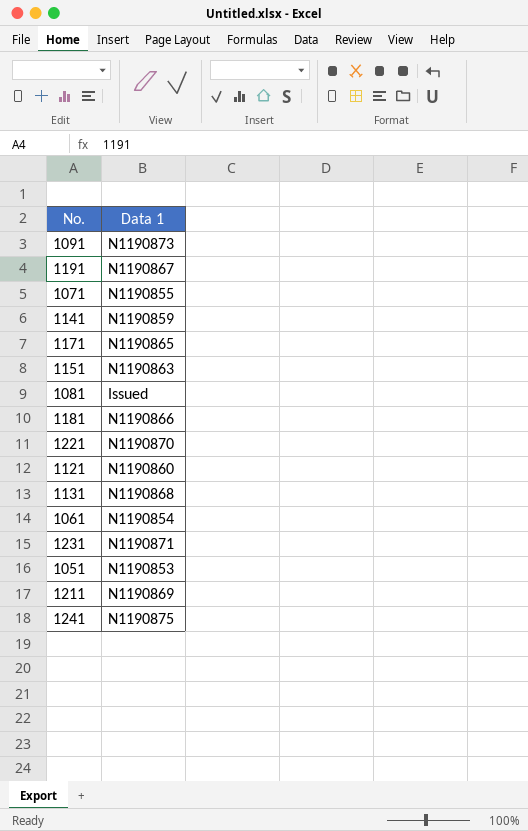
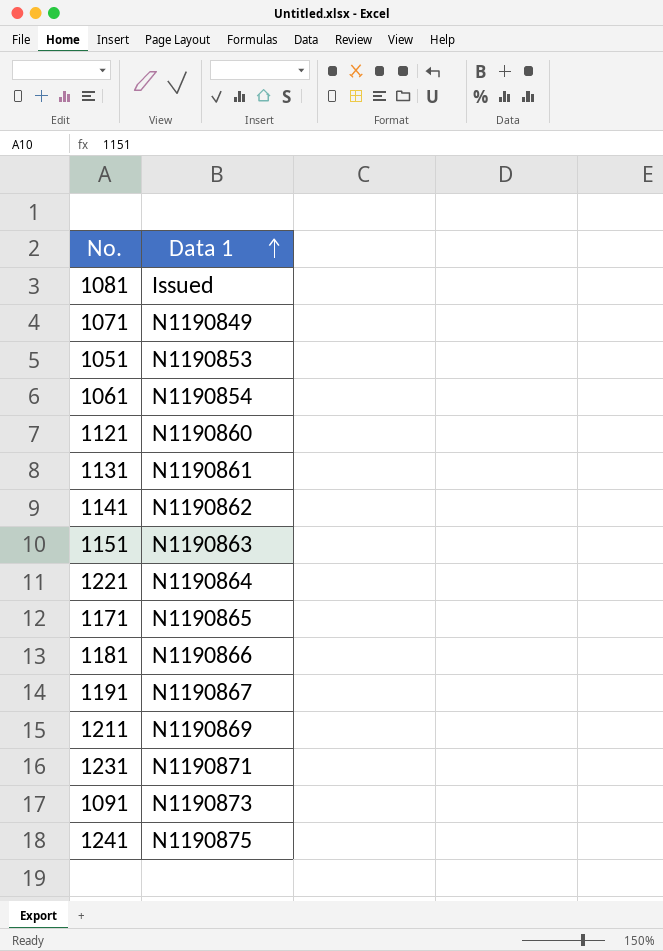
row order: none -> Data 1 ascending
1071 | Data 1: N1190855 -> N1190849
1131 | Data 1: N1190868 -> N1190861
1141 | Data 1: N1190859 -> N1190862
1221 | Data 1: N1190870 -> N1190864

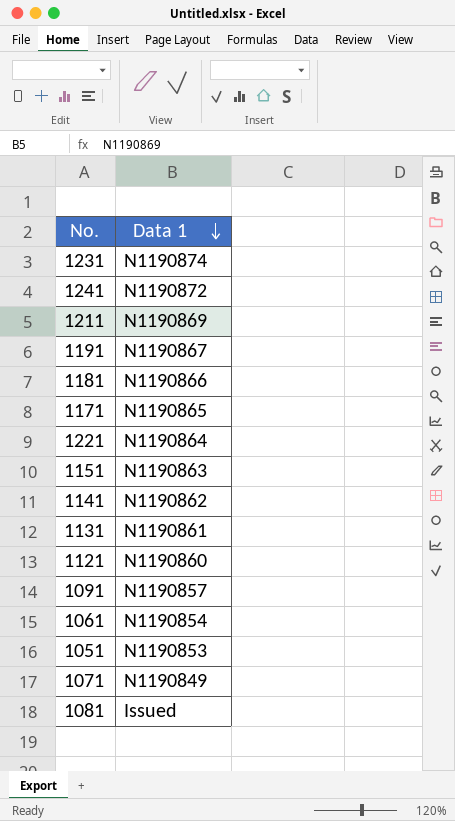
row order: Data 1 ascending -> Data 1 descending
1231 | Data 1: N1190871 -> N1190874
1241 | Data 1: N1190875 -> N1190872
1091 | Data 1: N1190873 -> N1190857

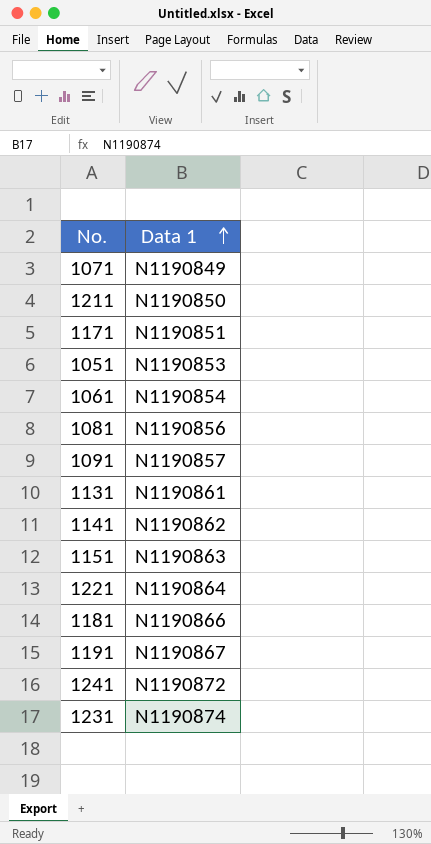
row order: Data 1 descending -> Data 1 ascending
row 1121: N1190860 -> none
1211 | Data 1: N1190869 -> N1190850
1171 | Data 1: N1190865 -> N1190851
1081 | Data 1: Issued -> N1190856

